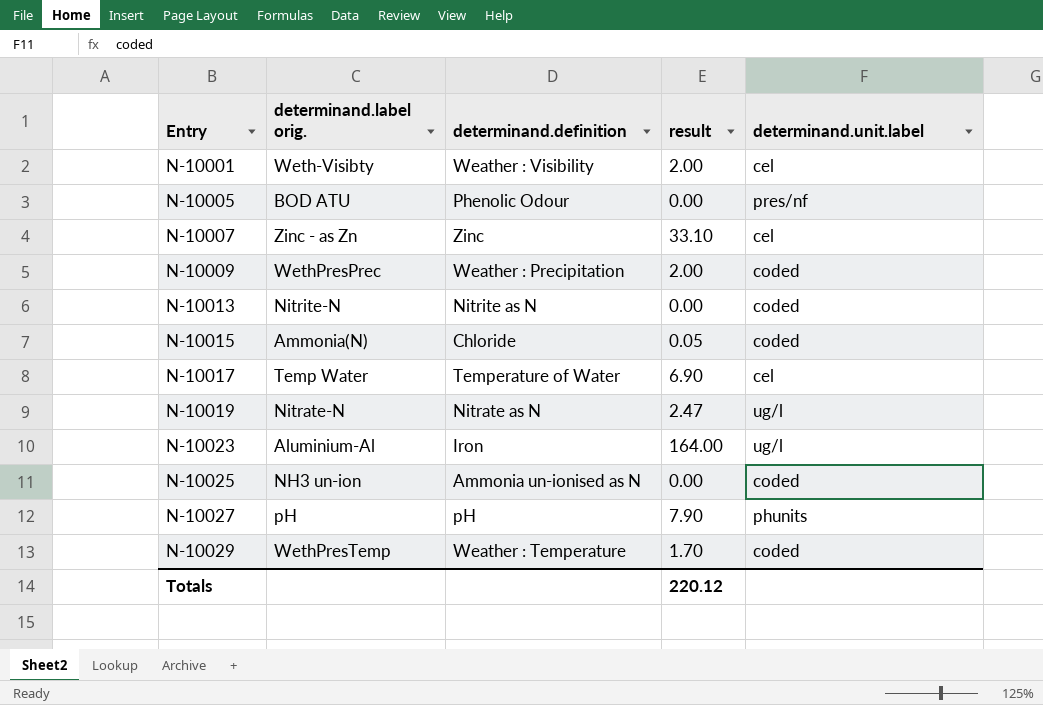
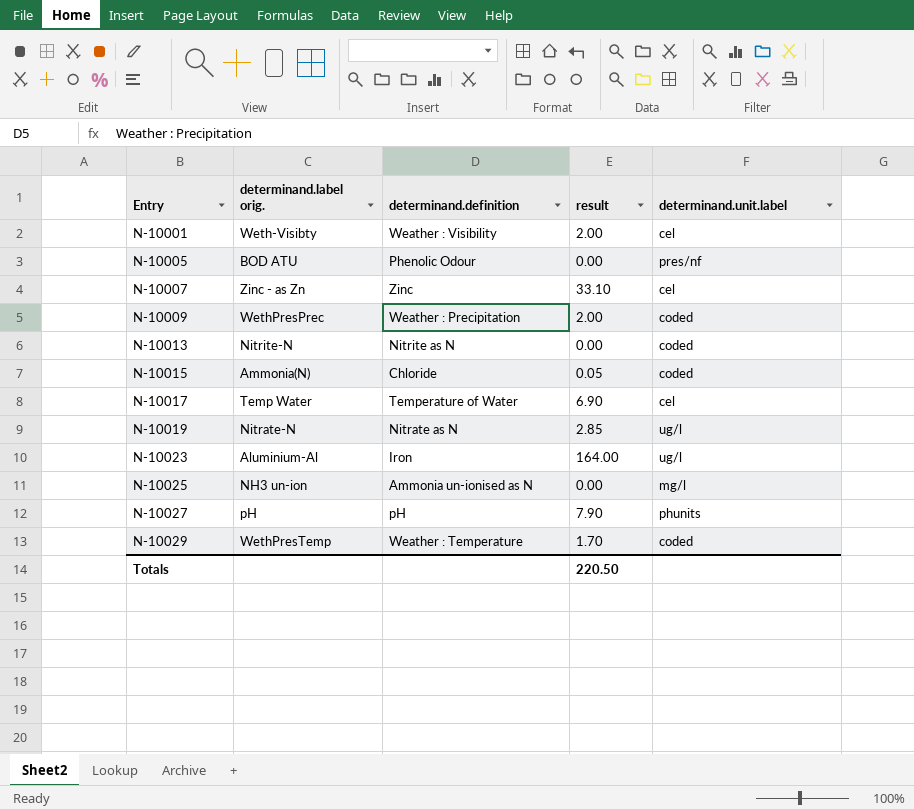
N-10019 | result: 2.47 -> 2.85
N-10025 | determinand.unit.label: coded -> mg/l
Totals | result: 220.12 -> 220.50

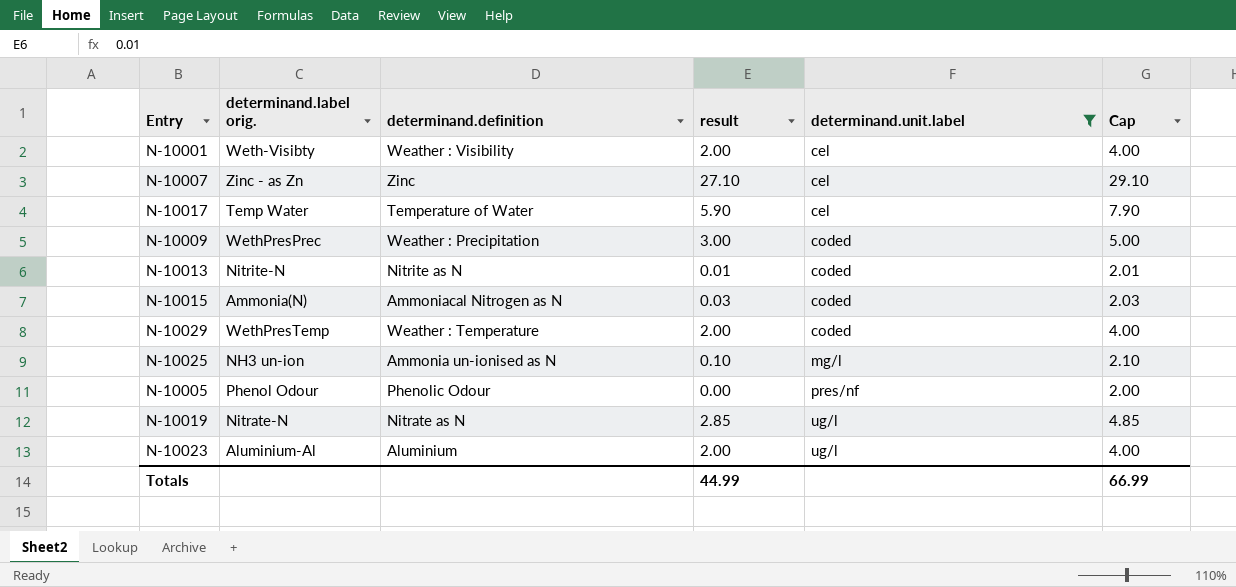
filter: none -> determinand.unit.label != phunits
row order: Entry ascending -> determinand.unit.label ascending
column Cap | formula: none -> [result] + 2
N-10007 | result: 33.10 -> 27.10
N-10017 | result: 6.90 -> 5.90
N-10009 | result: 2.00 -> 3.00
N-10013 | result: 0.00 -> 0.01
N-10015 | determinand.definition: Chloride -> Ammoniacal Nitrogen as N
N-10015 | result: 0.05 -> 0.03
N-10029 | result: 1.70 -> 2.00
N-10025 | result: 0.00 -> 0.10
N-10005 | determinand.label orig.: BOD ATU -> Phenol Odour
N-10023 | determinand.definition: Iron -> Aluminium
N-10023 | result: 164.00 -> 2.00
Totals | result: 220.50 -> 44.99

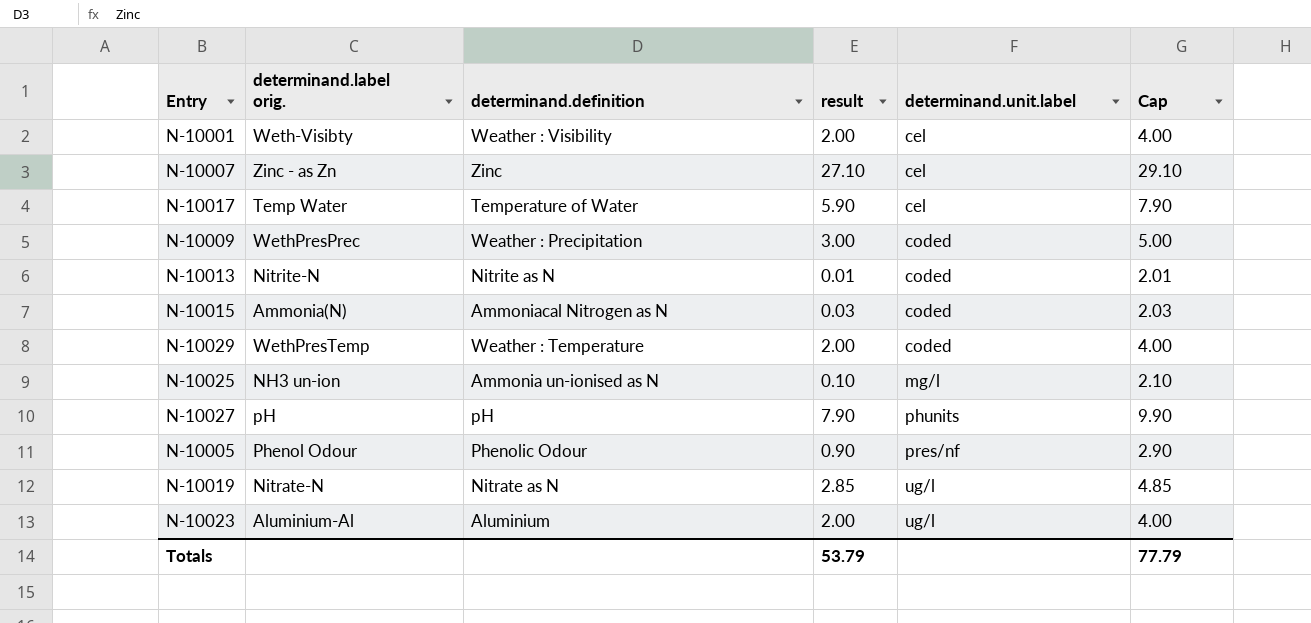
filter: determinand.unit.label != phunits -> none
N-10005 | result: 0.00 -> 0.90
N-10005 | Cap: 2.00 -> 2.90
Totals | result: 44.99 -> 53.79
Totals | Cap: 66.99 -> 77.79

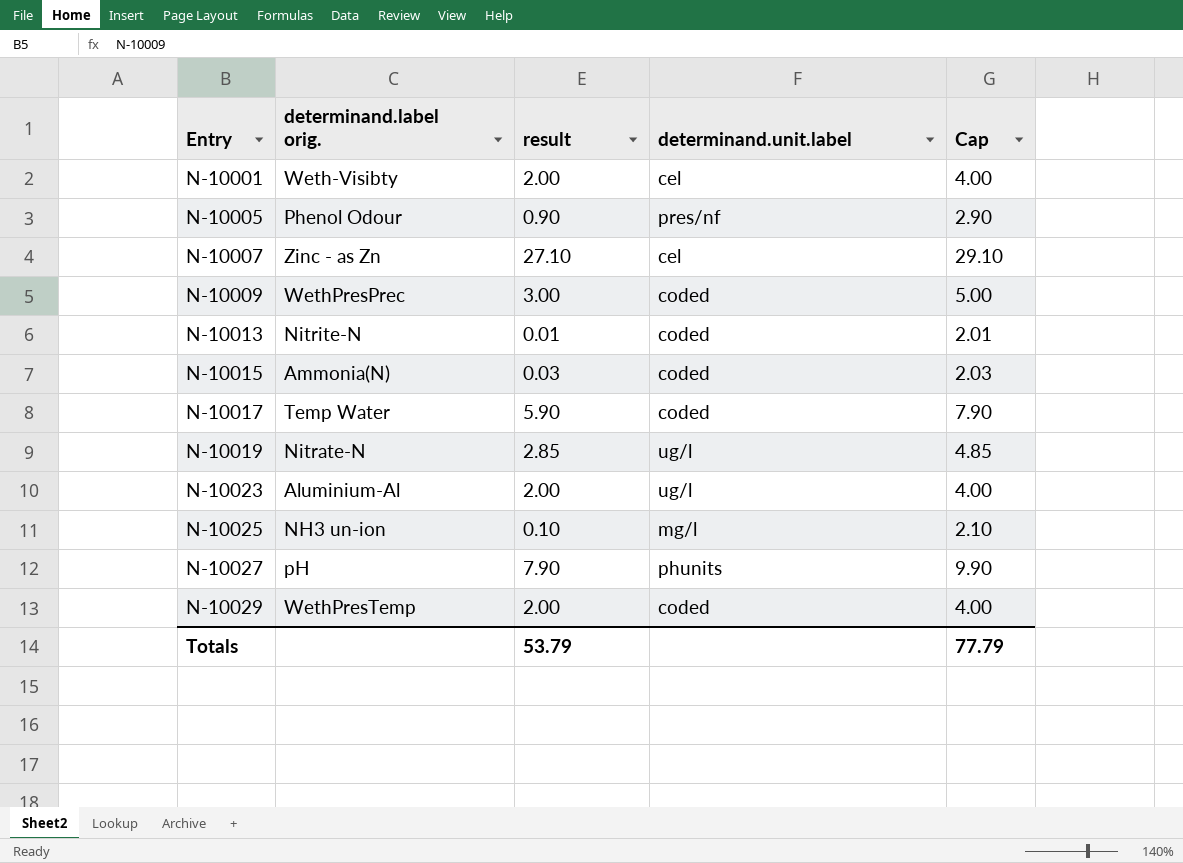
row order: determinand.unit.label ascending -> Entry ascending
column determinand.definition | position: 3 -> none
N-10017 | determinand.unit.label: cel -> coded

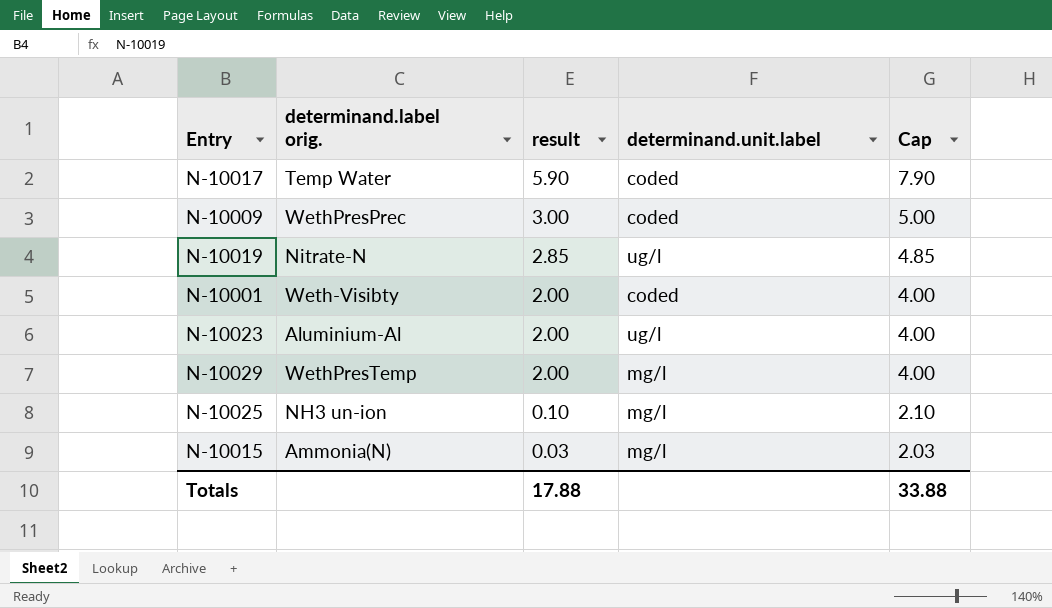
row order: Entry ascending -> result descending
row N-10005: Phenol Odour | 0.90 | pres/nf | 2.90 -> none
row N-10007: Zinc - as Zn | 27.10 | cel | 29.10 -> none
row N-10013: Nitrite-N | 0.01 | coded | 2.01 -> none
row N-10027: pH | 7.90 | phunits | 9.90 -> none
N-10001 | determinand.unit.label: cel -> coded
N-10029 | determinand.unit.label: coded -> mg/l
N-10015 | determinand.unit.label: coded -> mg/l
Totals | result: 53.79 -> 17.88
Totals | Cap: 77.79 -> 33.88

